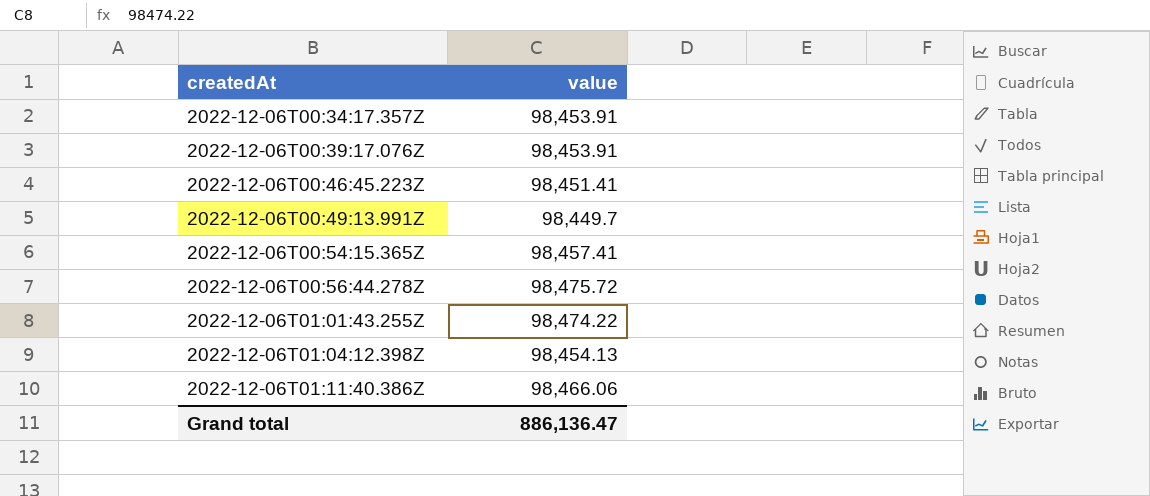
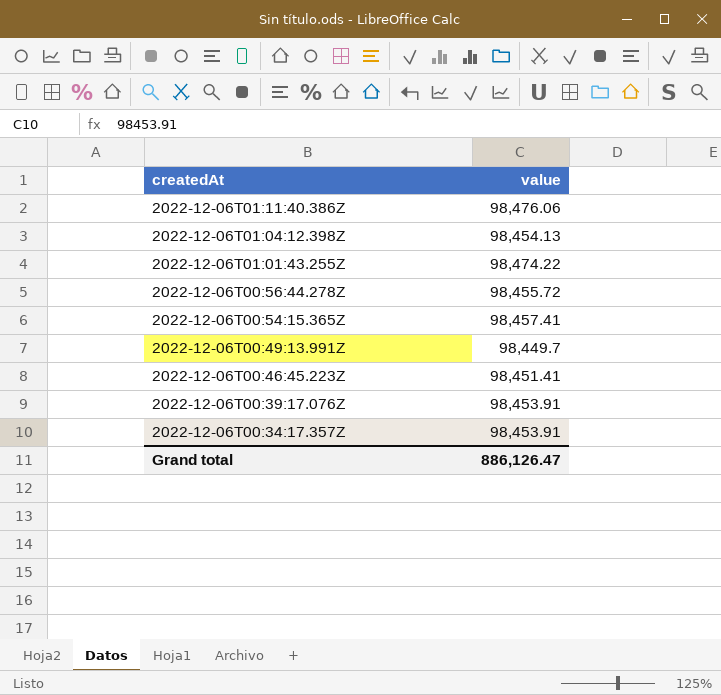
row order: createdAt ascending -> createdAt descending
2022-12-06T01:11:40.386Z | value: 98,466.06 -> 98,476.06
2022-12-06T00:56:44.278Z | value: 98,475.72 -> 98,455.72
Grand total | value: 886,136.47 -> 886,126.47

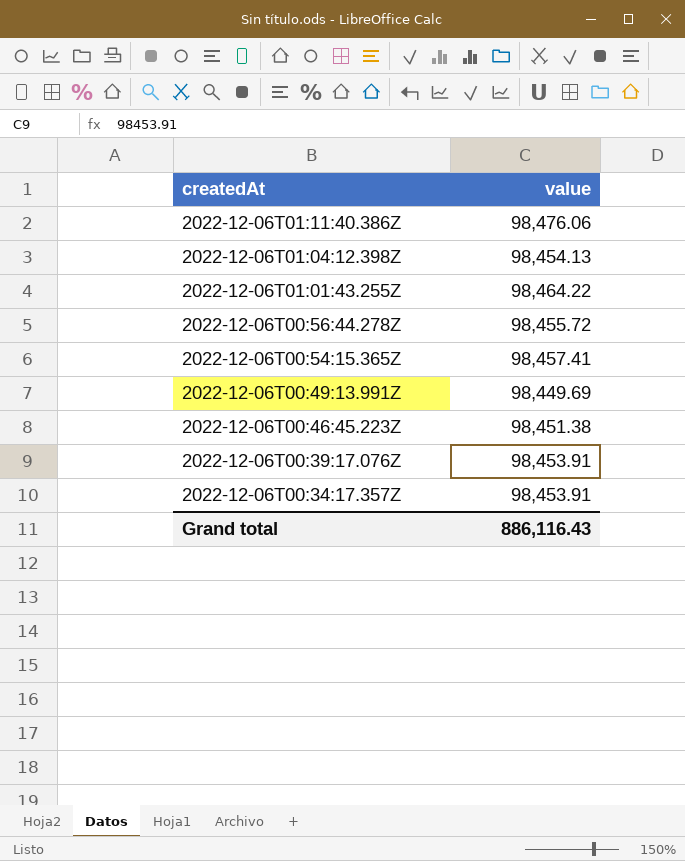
2022-12-06T01:01:43.255Z | value: 98,474.22 -> 98,464.22
2022-12-06T00:49:13.991Z | value: 98,449.7 -> 98,449.69
2022-12-06T00:46:45.223Z | value: 98,451.41 -> 98,451.38
Grand total | value: 886,126.47 -> 886,116.43

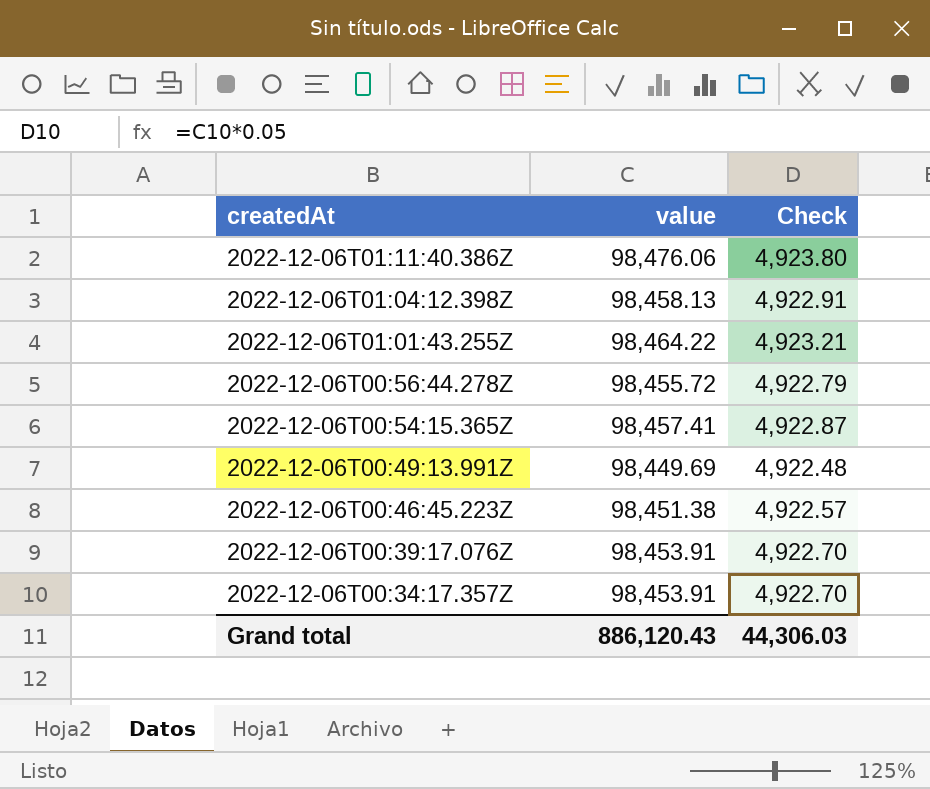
column Check | formula: none -> [value] * 0.05
2022-12-06T01:04:12.398Z | value: 98,454.13 -> 98,458.13
Grand total | value: 886,116.43 -> 886,120.43

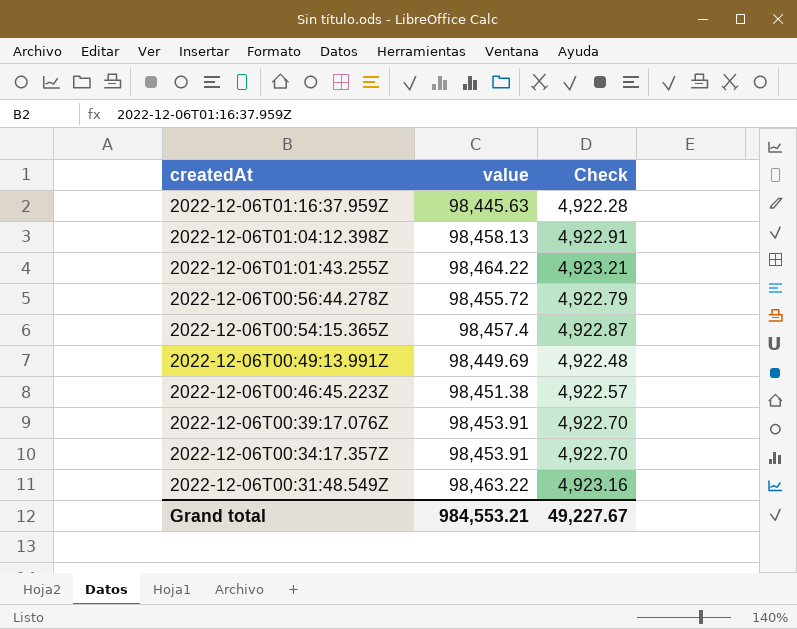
row 2022-12-06T01:11:40.386Z: 98,476.06 | 4,923.80 -> none
row 2022-12-06T01:16:37.959Z: none -> 98,445.63 | 4,922.28
2022-12-06T00:54:15.365Z | value: 98,457.41 -> 98,457.4
row 2022-12-06T00:31:48.549Z: none -> 98,463.22 | 4,923.16
Grand total | value: 886,120.43 -> 984,553.21
Grand total | Check: 44,306.03 -> 49,227.67

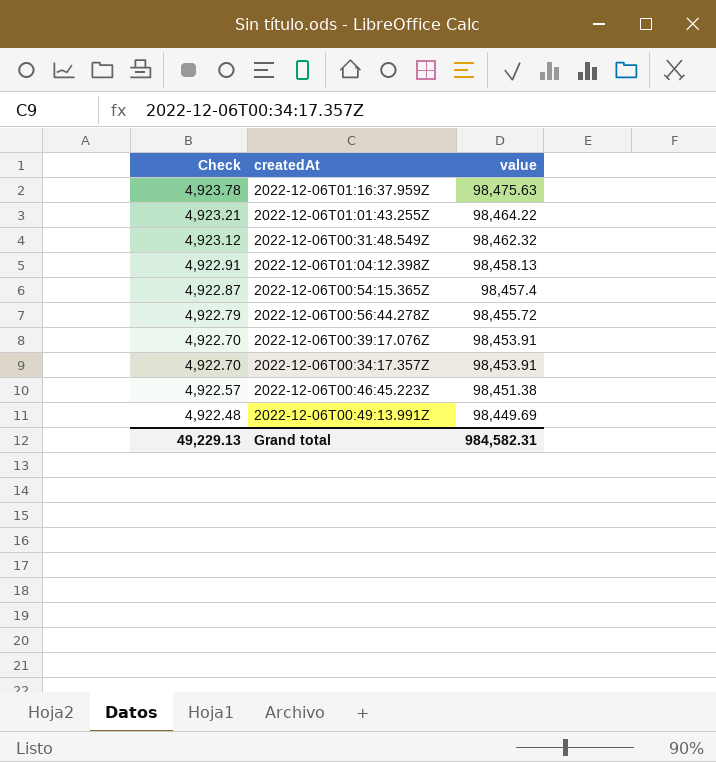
row order: createdAt descending -> Check descending
column Check | position: 3 -> 1
2022-12-06T01:16:37.959Z | Check: 4,922.28 -> 4,923.78
2022-12-06T01:16:37.959Z | value: 98,445.63 -> 98,475.63
2022-12-06T00:31:48.549Z | Check: 4,923.16 -> 4,923.12
2022-12-06T00:31:48.549Z | value: 98,463.22 -> 98,462.32
Grand total | Check: 49,227.67 -> 49,229.13
Grand total | value: 984,553.21 -> 984,582.31

